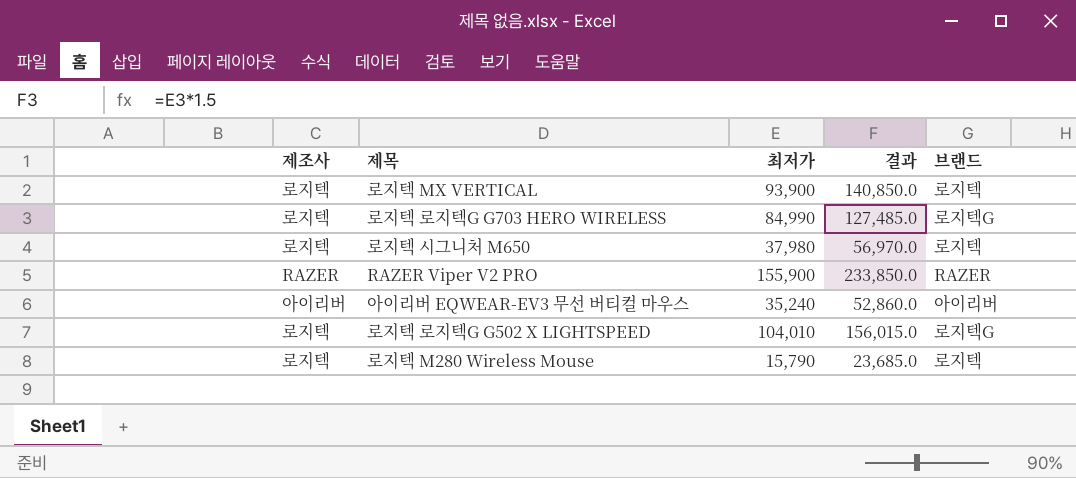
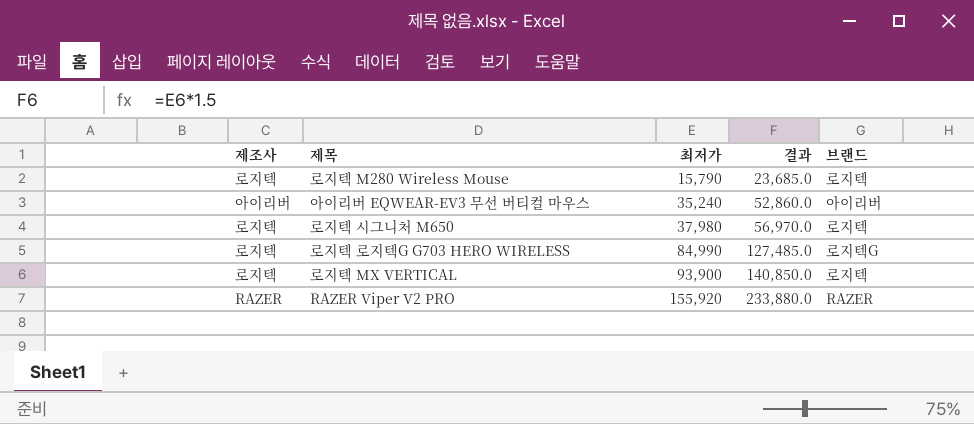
row order: none -> 최저가 ascending
row 로지텍 로지텍G G502 X LIGHTSPEED: 로지텍 | 104,010 | 156,015.0 | 로지텍G -> none
RAZER Viper V2 PRO | 최저가: 155,900 -> 155,920
RAZER Viper V2 PRO | 결과: 233,850.0 -> 233,880.0

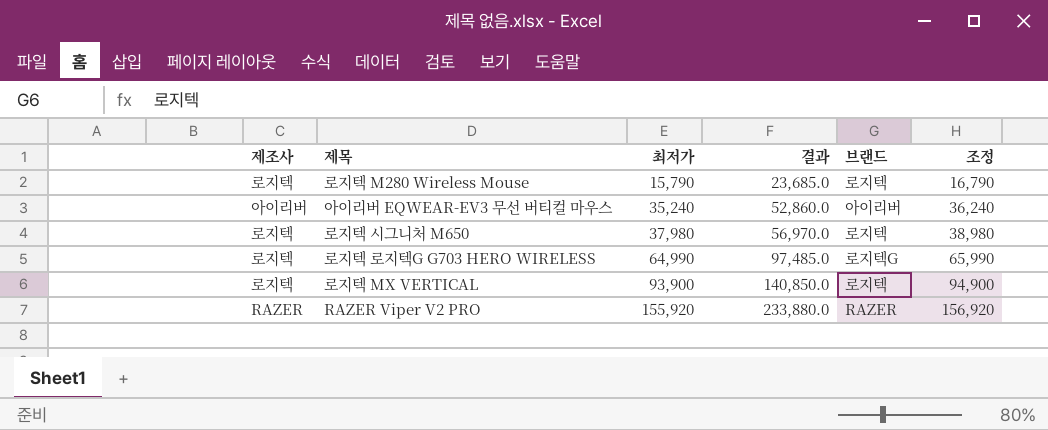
column 조정 | formula: none -> [최저가] + 1000
로지텍 로지텍G G703 HERO WIRELESS | 최저가: 84,990 -> 64,990
로지텍 로지텍G G703 HERO WIRELESS | 결과: 127,485.0 -> 97,485.0

